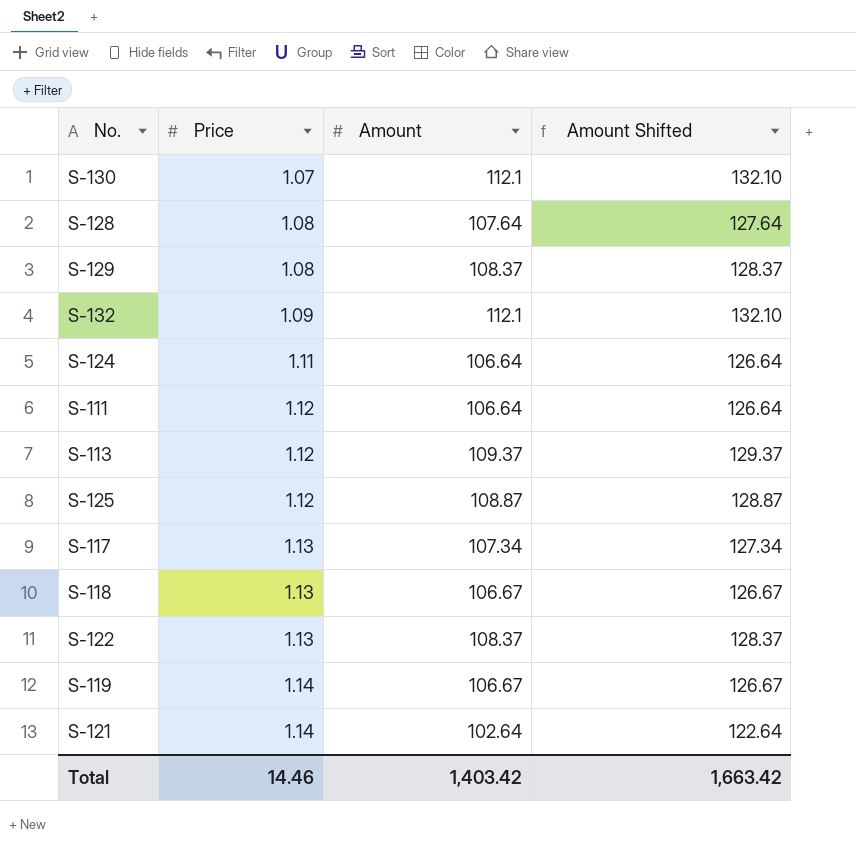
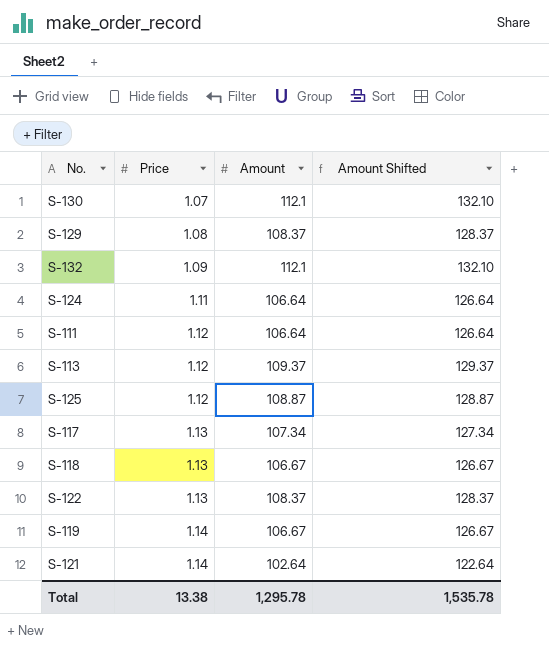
row S-128: 1.08 | 107.64 | 127.64 -> none
Total | Price: 14.46 -> 13.38
Total | Amount: 1,403.42 -> 1,295.78
Total | Amount Shifted: 1,663.42 -> 1,535.78

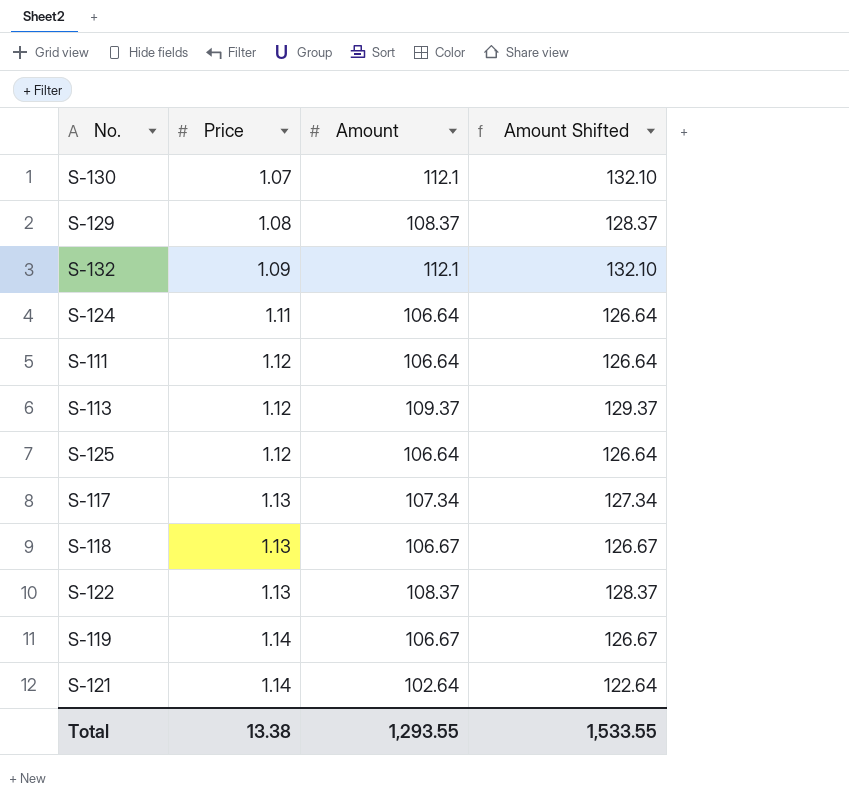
S-125 | Amount: 108.87 -> 106.64
S-125 | Amount Shifted: 128.87 -> 126.64
Total | Amount: 1,295.78 -> 1,293.55
Total | Amount Shifted: 1,535.78 -> 1,533.55

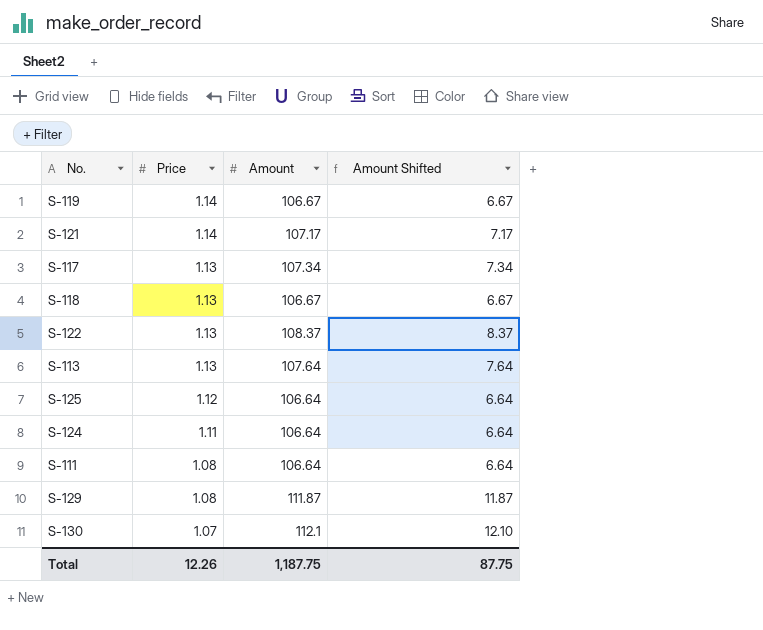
row order: Price ascending -> Price descending
column Amount Shifted | formula: [Amount] + 20 -> [Amount] - 100
row S-132: 1.09 | 112.1 | 132.10 -> none
S-121 | Amount: 102.64 -> 107.17
S-113 | Price: 1.12 -> 1.13
S-113 | Amount: 109.37 -> 107.64
S-111 | Price: 1.12 -> 1.08
S-129 | Amount: 108.37 -> 111.87
Total | Price: 13.38 -> 12.26
Total | Amount: 1,293.55 -> 1,187.75
Total | Amount Shifted: 1,533.55 -> 87.75

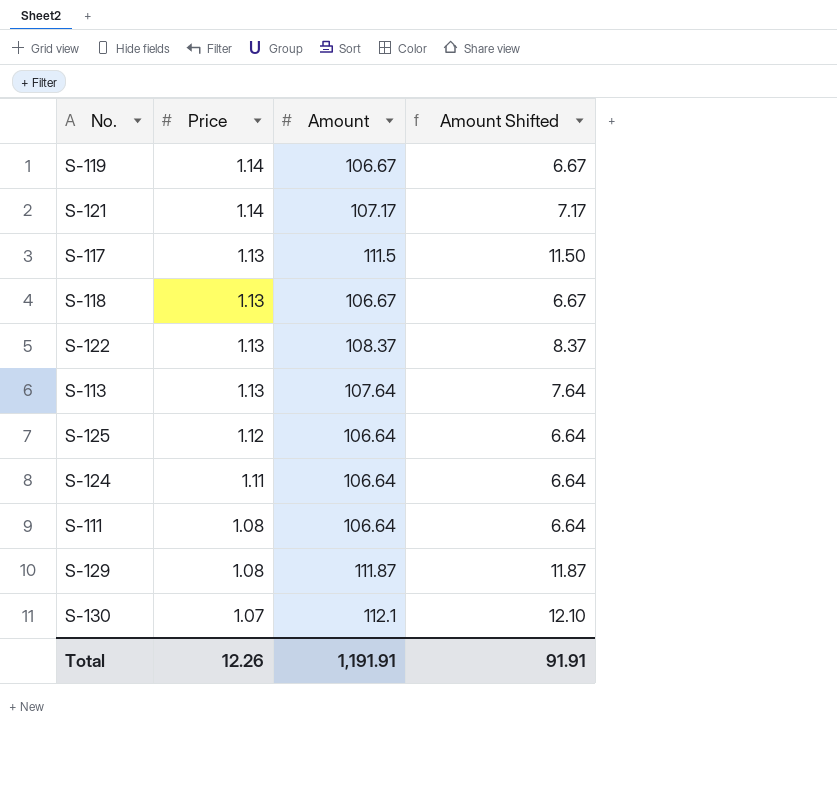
S-117 | Amount: 107.34 -> 111.5
S-117 | Amount Shifted: 7.34 -> 11.50
Total | Amount: 1,187.75 -> 1,191.91
Total | Amount Shifted: 87.75 -> 91.91

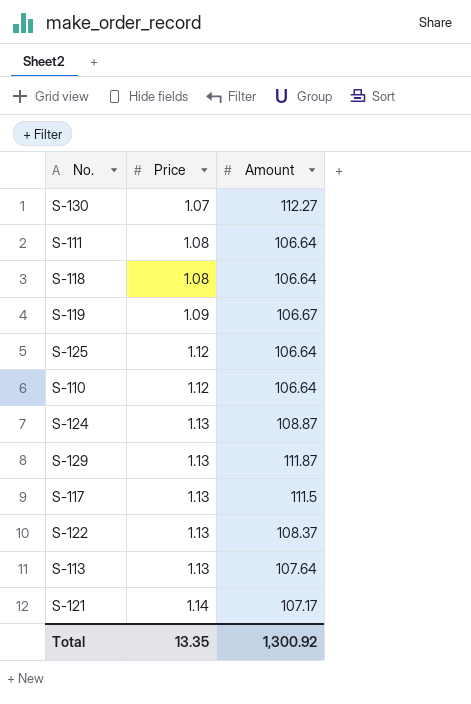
row order: Price descending -> Price ascending
column Amount Shifted | formula: [Amount] - 100 -> none
S-130 | Amount: 112.1 -> 112.27
S-118 | Price: 1.13 -> 1.08
S-118 | Amount: 106.67 -> 106.64
S-119 | Price: 1.14 -> 1.09
row S-110: none -> 1.12 | 106.64
S-124 | Price: 1.11 -> 1.13
S-124 | Amount: 106.64 -> 108.87
S-129 | Price: 1.08 -> 1.13
Total | Price: 12.26 -> 13.35
Total | Amount: 1,191.91 -> 1,300.92

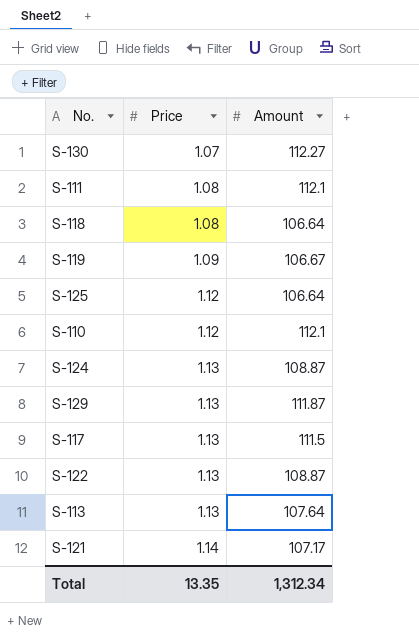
S-111 | Amount: 106.64 -> 112.1
S-110 | Amount: 106.64 -> 112.1
S-122 | Amount: 108.37 -> 108.87
Total | Amount: 1,300.92 -> 1,312.34

